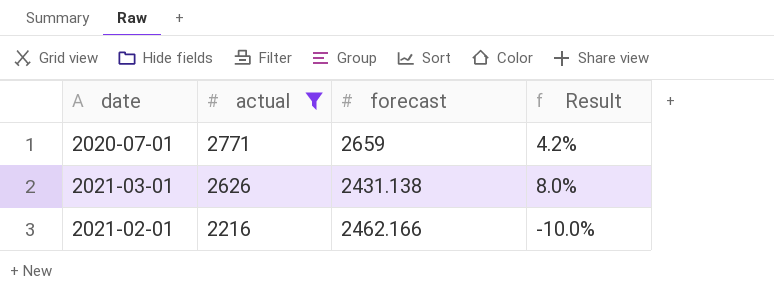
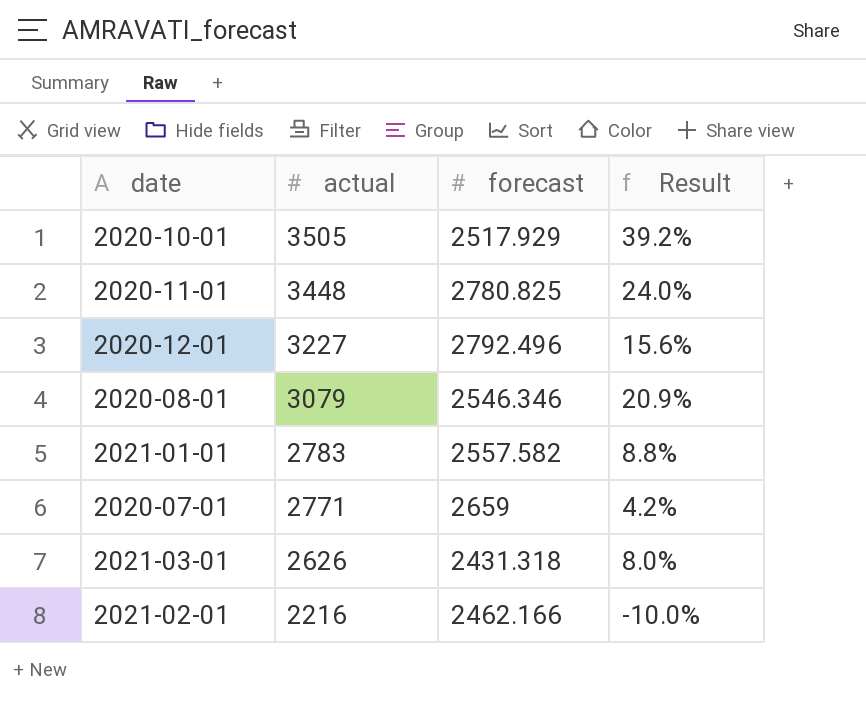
filter: actual <= 2771 -> none
2021-03-01 | forecast: 2431.138 -> 2431.318

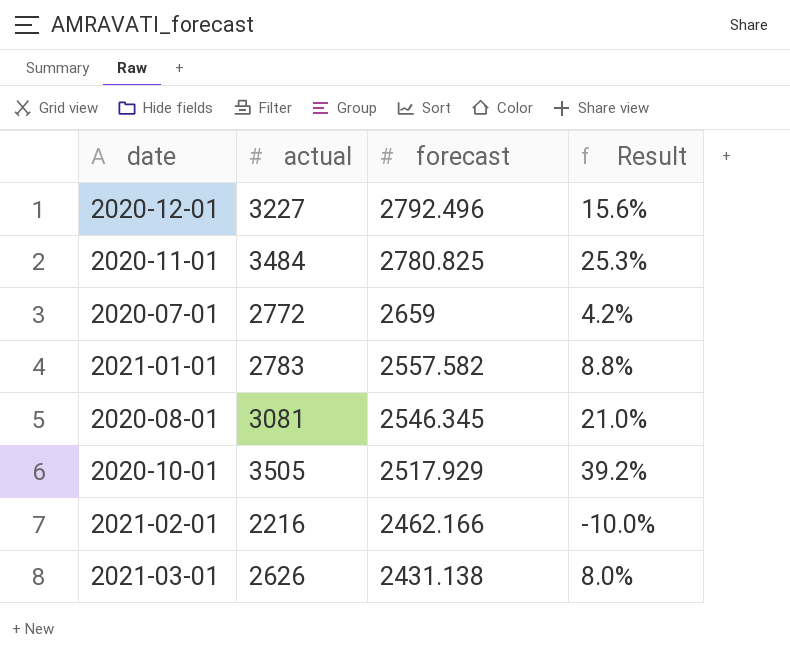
row order: actual descending -> forecast descending
2020-11-01 | actual: 3448 -> 3484
2020-11-01 | Result: 24.0% -> 25.3%
2020-07-01 | actual: 2771 -> 2772
2020-08-01 | actual: 3079 -> 3081
2020-08-01 | forecast: 2546.346 -> 2546.345
2020-08-01 | Result: 20.9% -> 21.0%
2021-03-01 | forecast: 2431.318 -> 2431.138

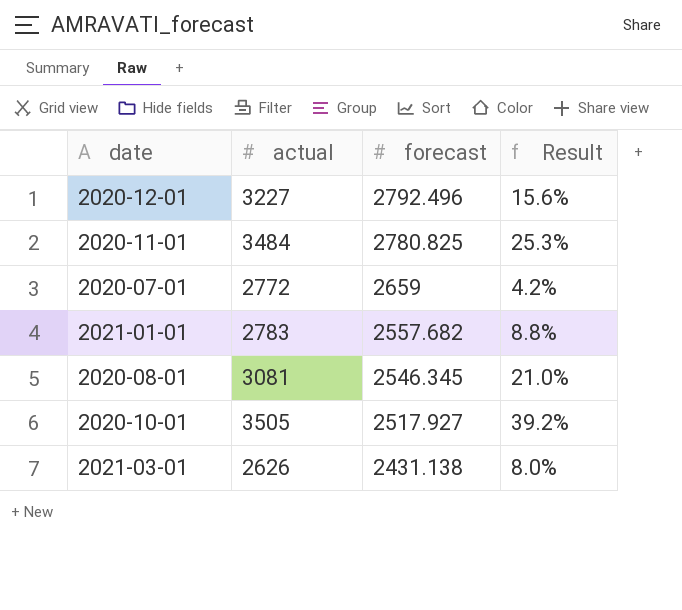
row 2021-02-01: 2216 | 2462.166 | -10.0% -> none
2021-01-01 | forecast: 2557.582 -> 2557.682
2020-10-01 | forecast: 2517.929 -> 2517.927

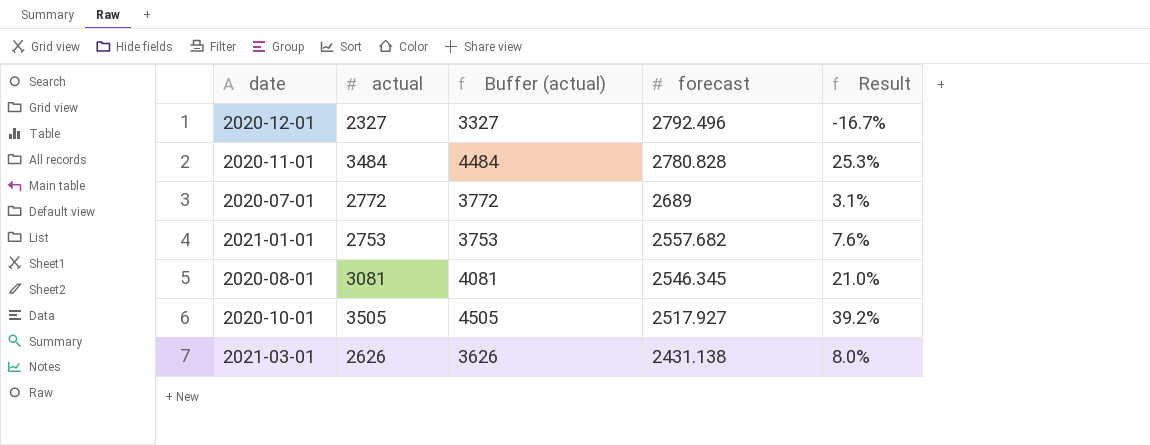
column Buffer (actual) | formula: none -> [actual] + 1000
2020-12-01 | actual: 3227 -> 2327
2020-12-01 | Result: 15.6% -> -16.7%
2020-11-01 | forecast: 2780.825 -> 2780.828
2020-07-01 | forecast: 2659 -> 2689
2020-07-01 | Result: 4.2% -> 3.1%
2021-01-01 | actual: 2783 -> 2753
2021-01-01 | Result: 8.8% -> 7.6%

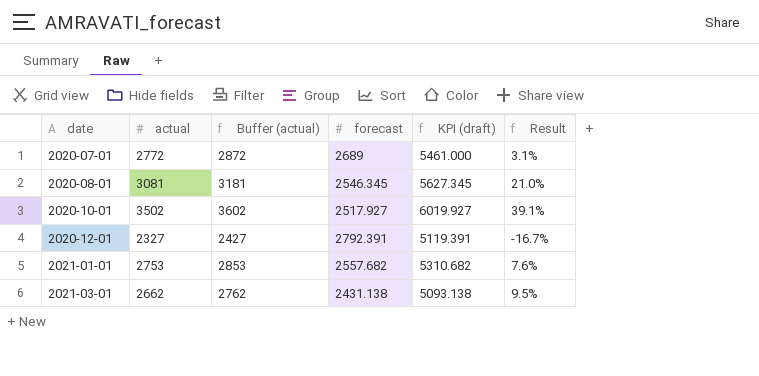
row order: forecast descending -> date ascending
column Buffer (actual) | formula: [actual] + 1000 -> [actual] + 100
column KPI (draft) | formula: none -> [actual] + [forecast]
row 2020-11-01: 3484 | 4484 | 2780.828 | 25.3% -> none
2020-10-01 | actual: 3505 -> 3502
2020-10-01 | Result: 39.2% -> 39.1%
2020-12-01 | forecast: 2792.496 -> 2792.391
2021-03-01 | actual: 2626 -> 2662
2021-03-01 | Result: 8.0% -> 9.5%

